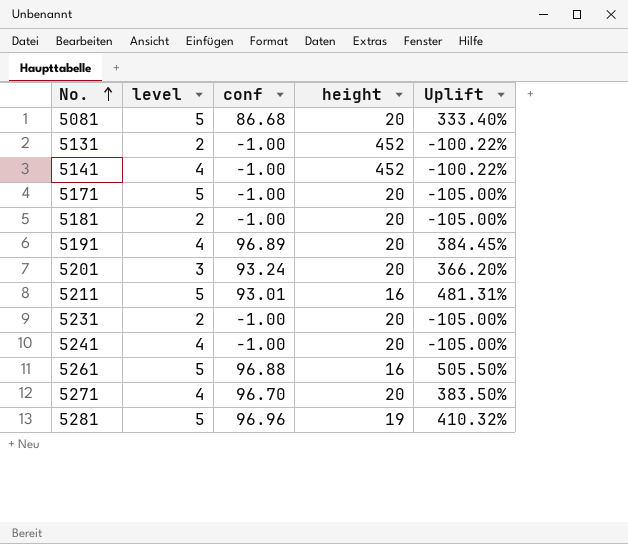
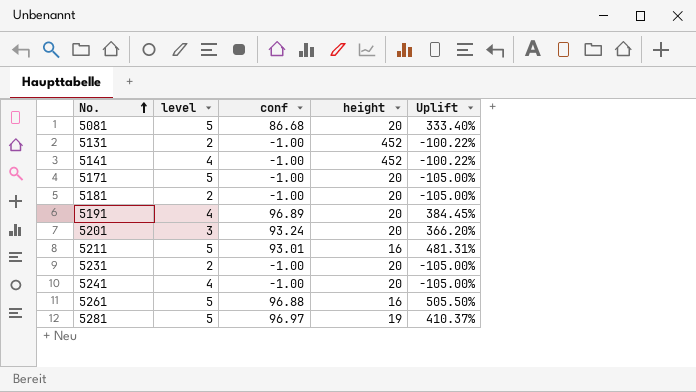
row 5271: 4 | 96.70 | 20 | 383.50% -> none
5281 | conf: 96.96 -> 96.97
5281 | Uplift: 410.32% -> 410.37%

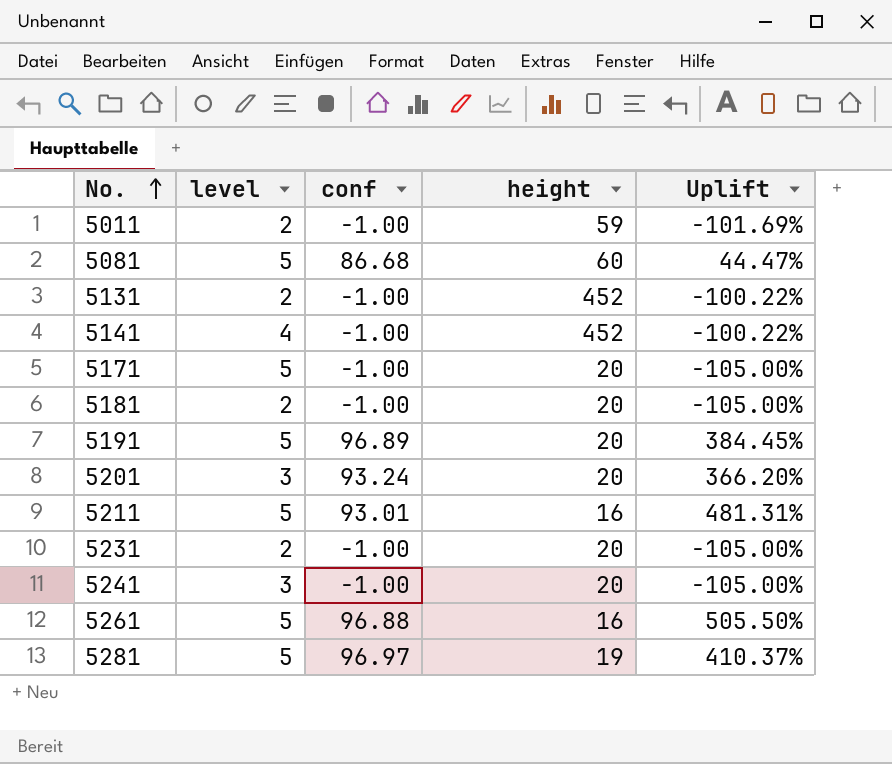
row 5011: none -> 2 | -1.00 | 59 | -101.69%
5081 | height: 20 -> 60
5081 | Uplift: 333.40% -> 44.47%
5191 | level: 4 -> 5
5241 | level: 4 -> 3

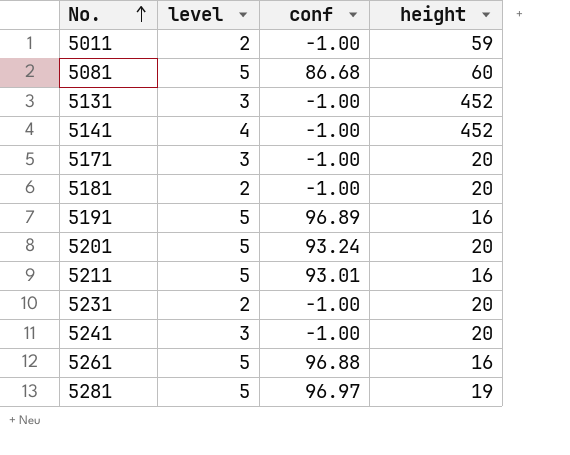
column Uplift | formula: ([conf] - [height]) / [height] -> none
5131 | level: 2 -> 3
5171 | level: 5 -> 3
5191 | height: 20 -> 16
5201 | level: 3 -> 5

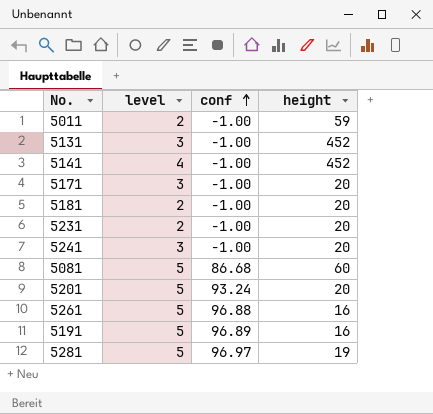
row order: No. ascending -> conf ascending
row 5211: 5 | 93.01 | 16 -> none

